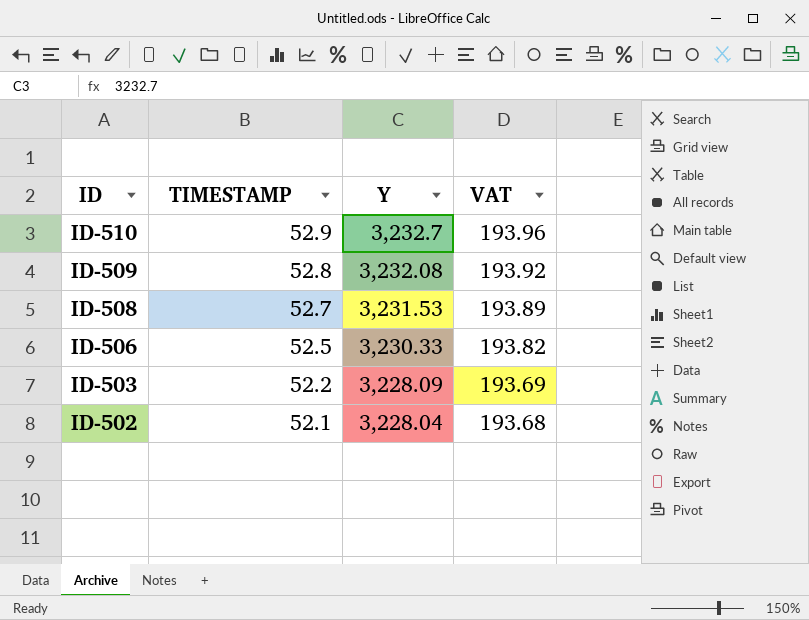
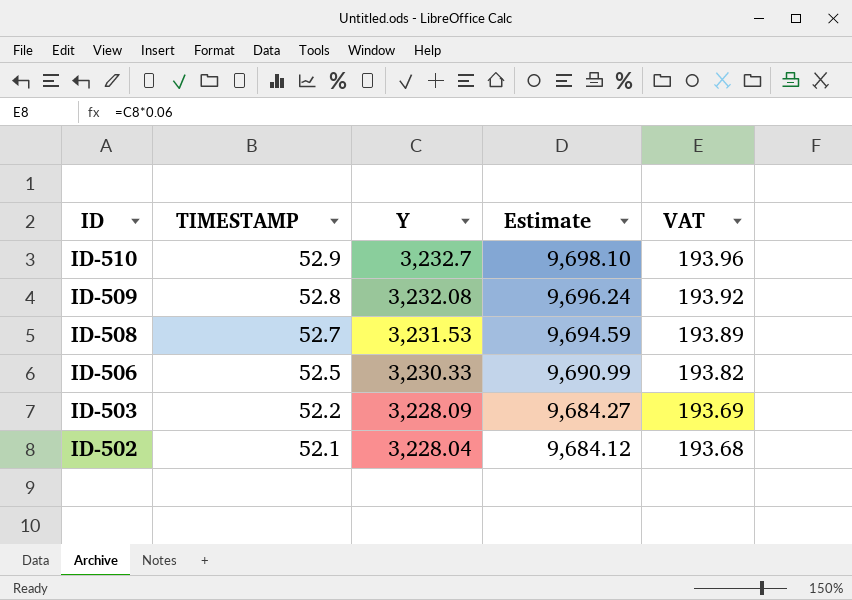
column Estimate | formula: none -> [Y] * 3

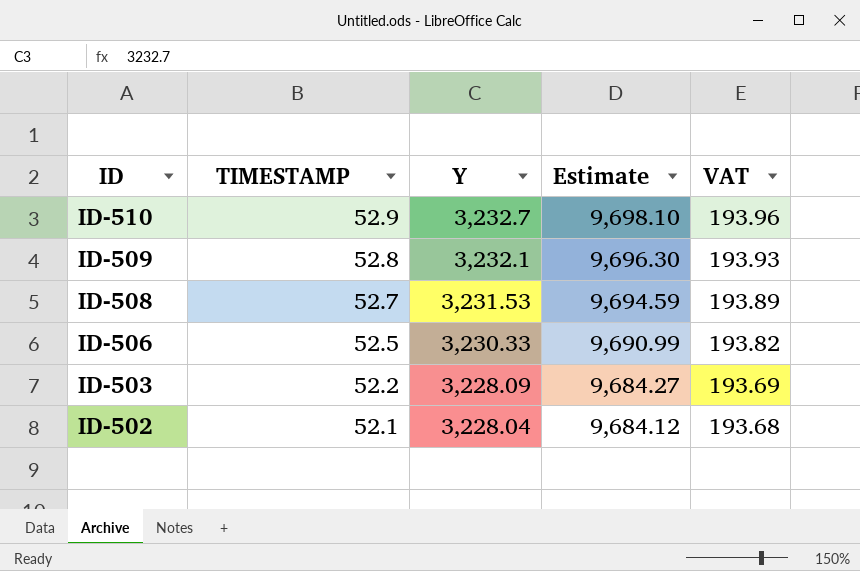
ID-509 | Y: 3,232.08 -> 3,232.1
ID-509 | Estimate: 9,696.24 -> 9,696.30
ID-509 | VAT: 193.92 -> 193.93

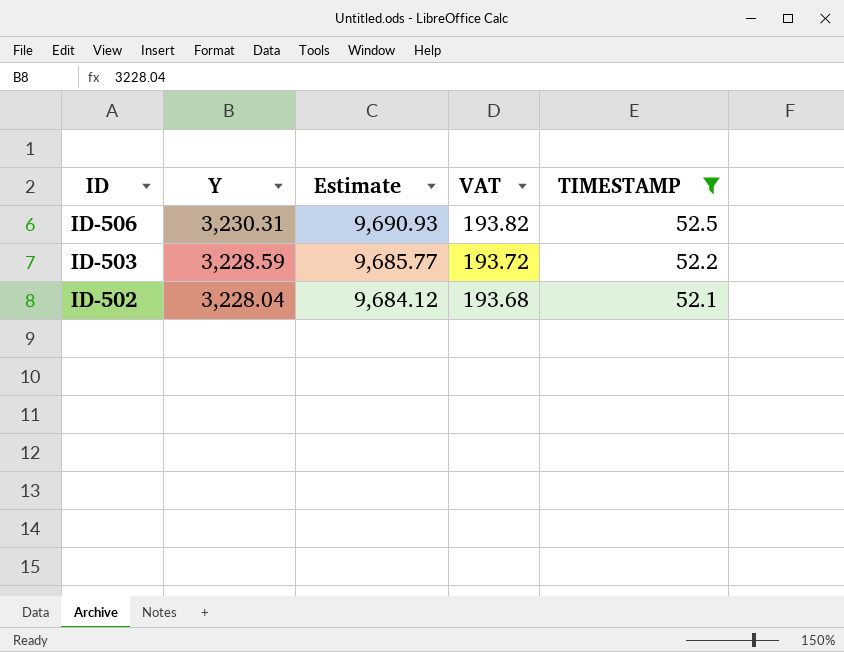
filter: none -> TIMESTAMP <= 52.5
column TIMESTAMP | position: 2 -> 5
ID-506 | Y: 3,230.33 -> 3,230.31
ID-506 | Estimate: 9,690.99 -> 9,690.93
ID-503 | Y: 3,228.09 -> 3,228.59
ID-503 | Estimate: 9,684.27 -> 9,685.77
ID-503 | VAT: 193.69 -> 193.72

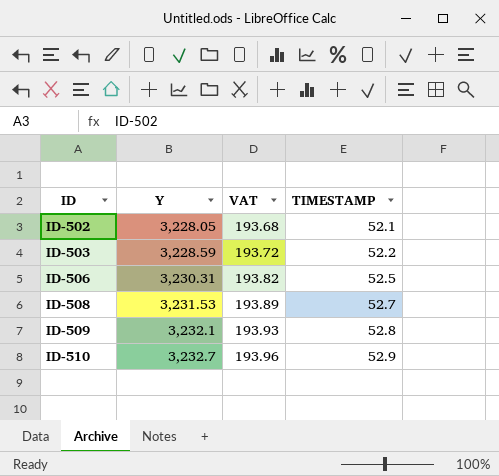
filter: TIMESTAMP <= 52.5 -> none
row order: ID descending -> ID ascending
column Estimate | formula: [Y] * 3 -> none
ID-502 | Y: 3,228.04 -> 3,228.05

